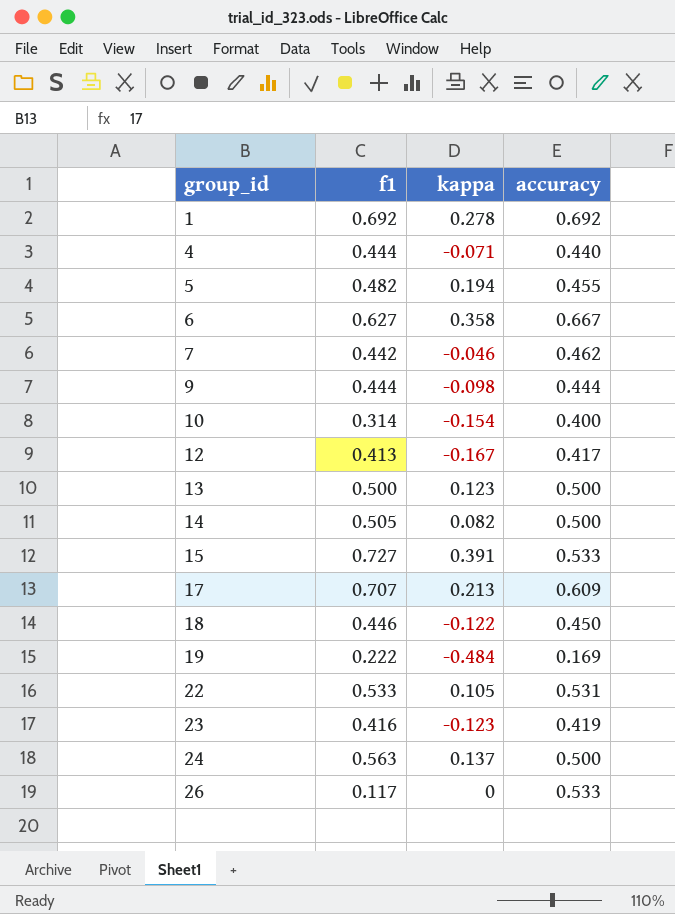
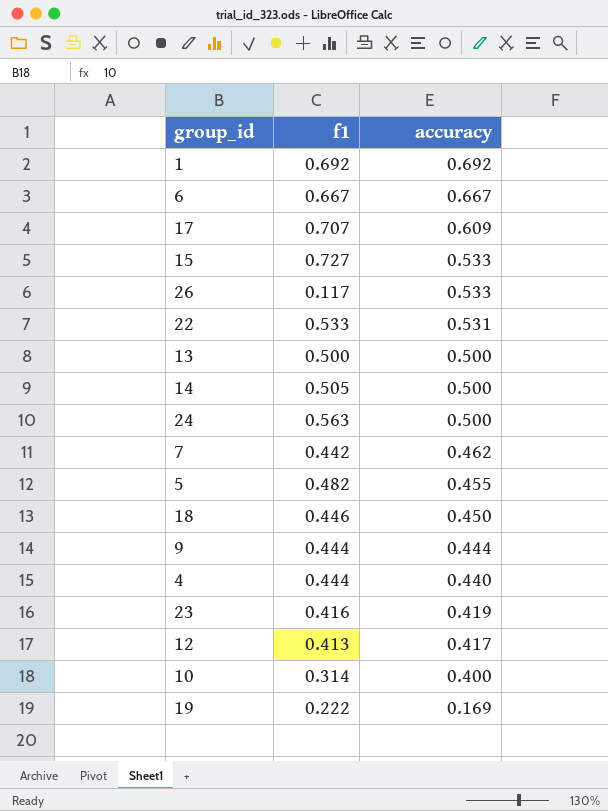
row order: group_id ascending -> accuracy descending
column kappa | position: 3 -> none
6 | f1: 0.627 -> 0.667

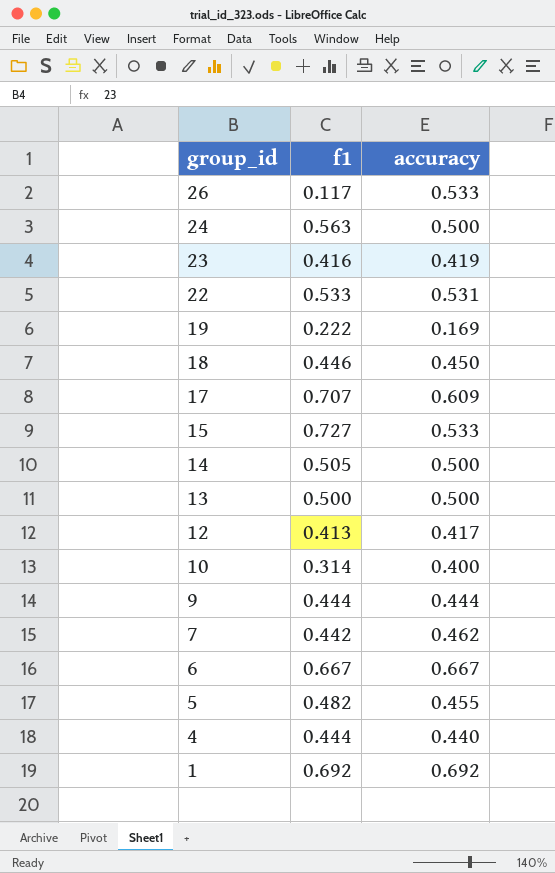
row order: accuracy descending -> group_id descending

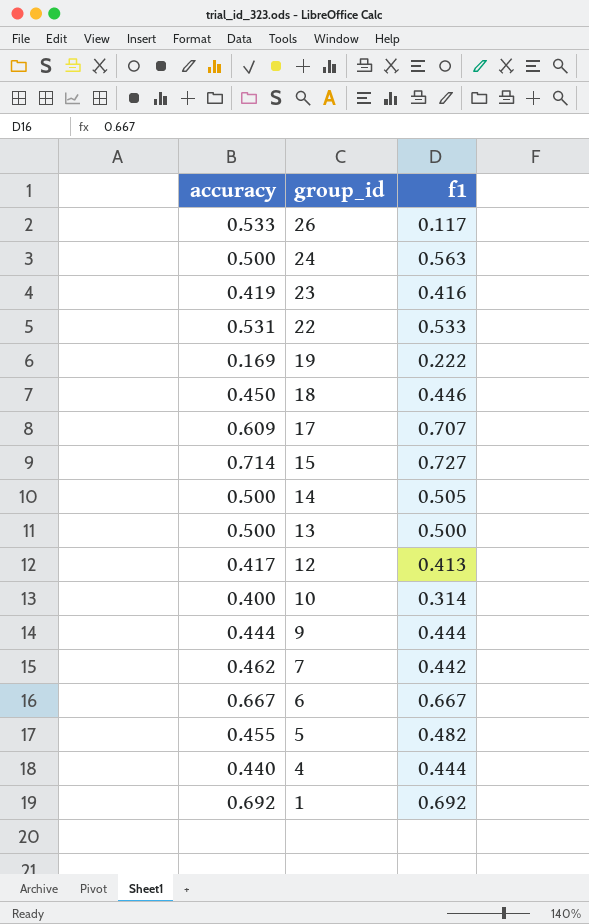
column accuracy | position: 3 -> 1
15 | accuracy: 0.533 -> 0.714

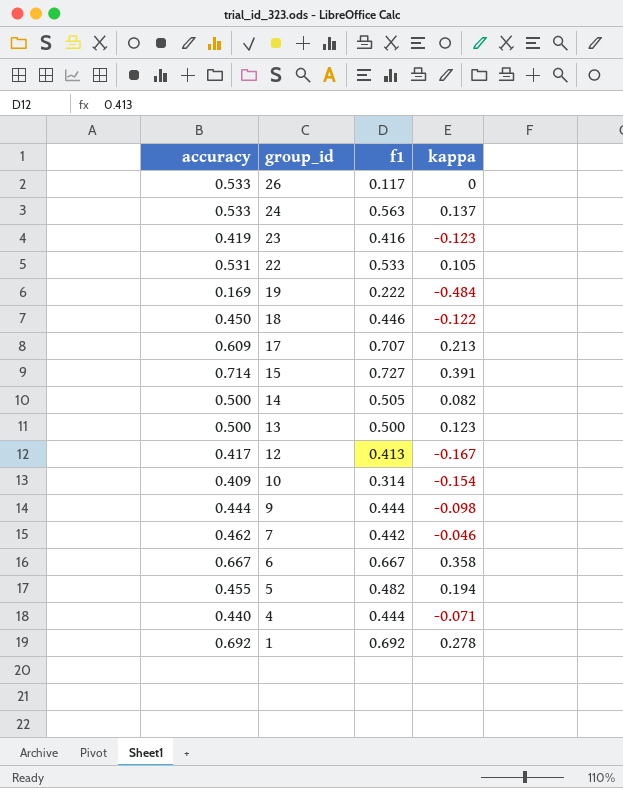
column kappa | position: none -> 4
24 | accuracy: 0.500 -> 0.533
10 | accuracy: 0.400 -> 0.409

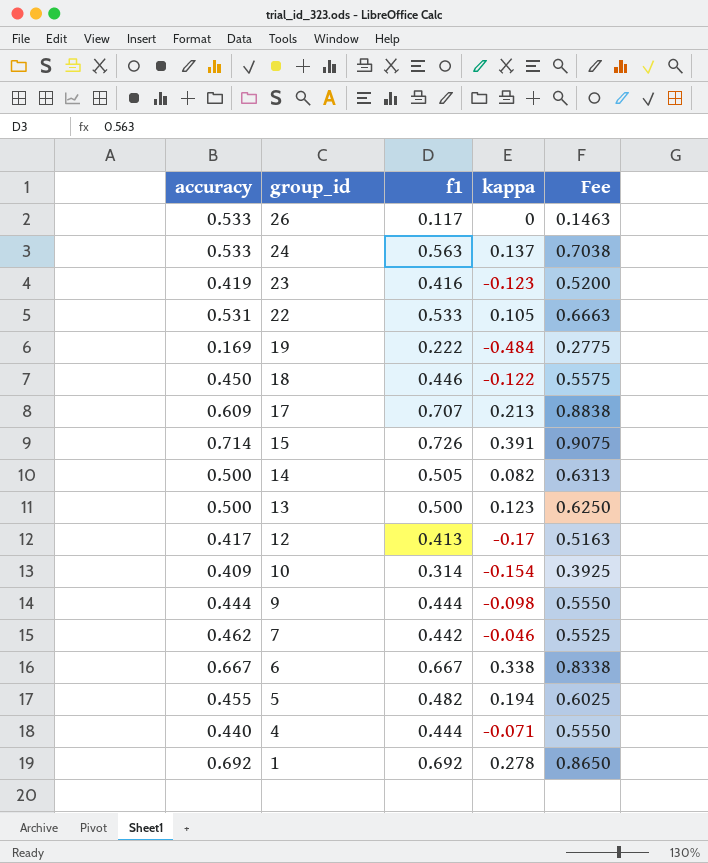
column Fee | formula: none -> [f1] * 1.25
15 | f1: 0.727 -> 0.726
12 | kappa: -0.167 -> -0.17
6 | kappa: 0.358 -> 0.338

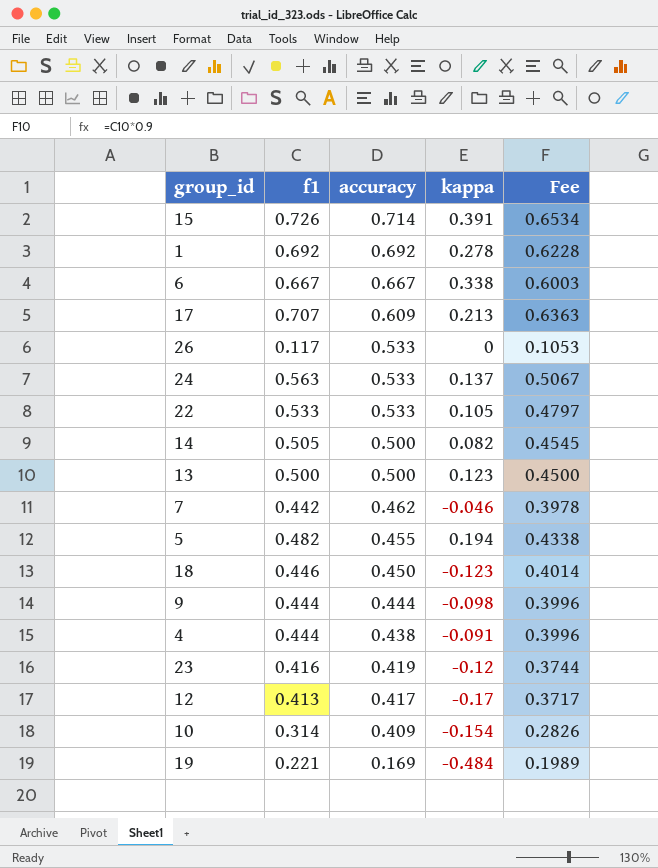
row order: group_id descending -> accuracy descending
column accuracy | position: 1 -> 3
column Fee | formula: [f1] * 1.25 -> [f1] * 0.9
22 | accuracy: 0.531 -> 0.533
18 | kappa: -0.122 -> -0.123
4 | accuracy: 0.440 -> 0.438
4 | kappa: -0.071 -> -0.091
23 | kappa: -0.123 -> -0.12
19 | f1: 0.222 -> 0.221

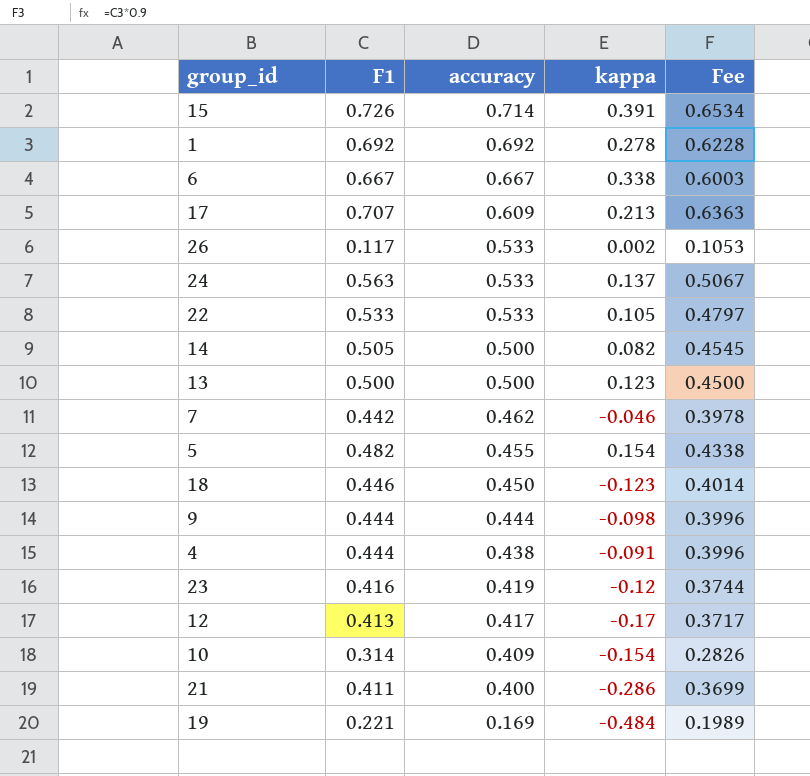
column name: f1 -> F1
26 | kappa: 0 -> 0.002
5 | kappa: 0.194 -> 0.154
row 21: none -> 0.411 | 0.400 | -0.286 | 0.3699

